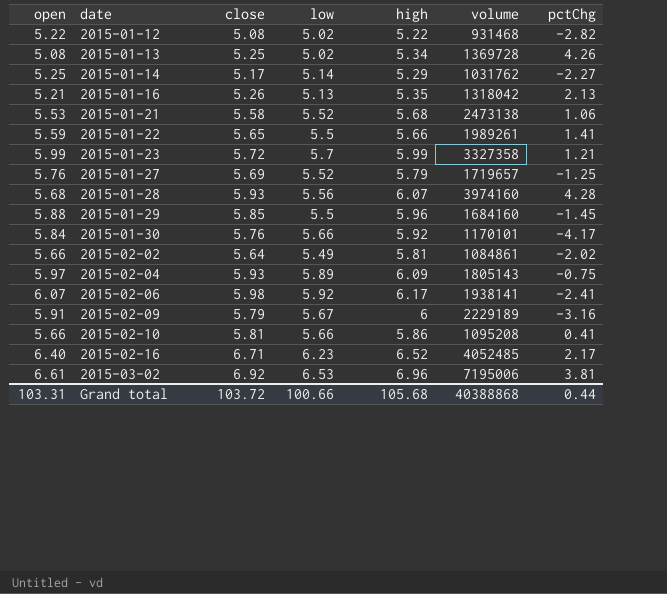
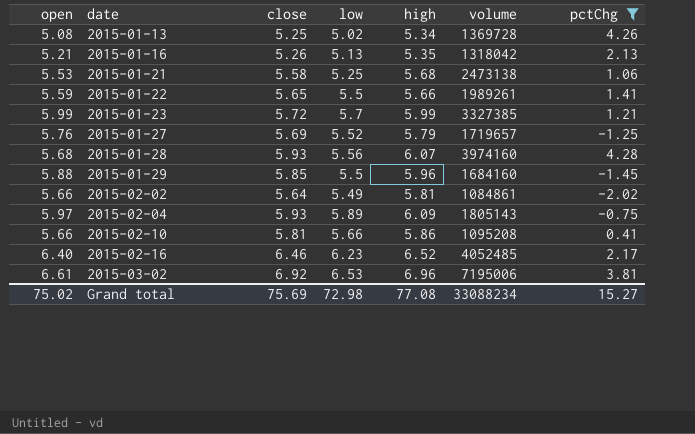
filter: none -> pctChg >= -2.02
2015-01-21 | low: 5.52 -> 5.25
2015-01-23 | volume: 3327358 -> 3327385
2015-02-16 | close: 6.71 -> 6.46
Grand total | open: 103.31 -> 75.02
Grand total | close: 103.72 -> 75.69
Grand total | low: 100.66 -> 72.98
Grand total | high: 105.68 -> 77.08
Grand total | volume: 40388868 -> 33088234
Grand total | pctChg: 0.44 -> 15.27

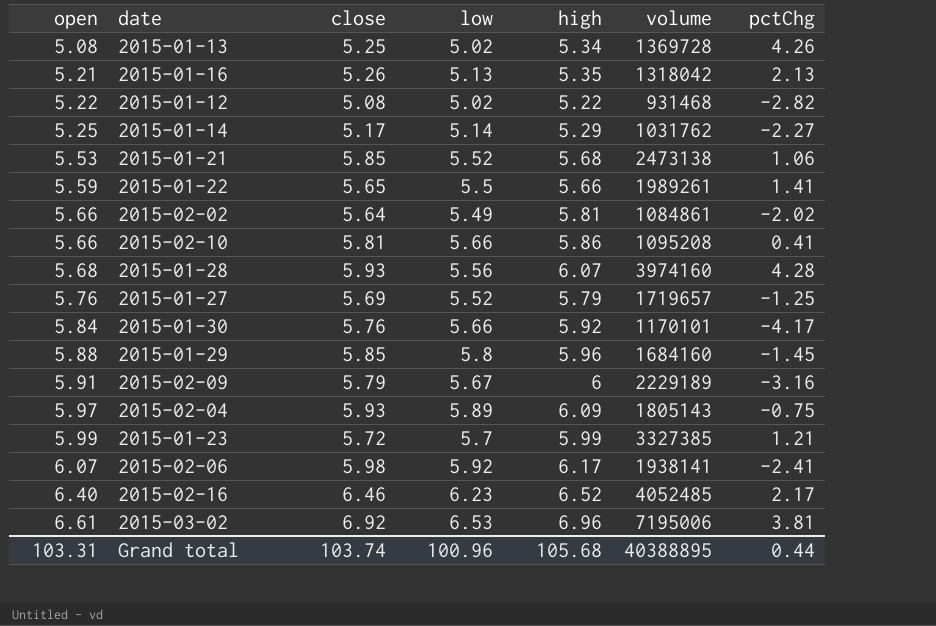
filter: pctChg >= -2.02 -> none
row order: date ascending -> open ascending
2015-01-21 | close: 5.58 -> 5.85
2015-01-21 | low: 5.25 -> 5.52
2015-01-29 | low: 5.5 -> 5.8
Grand total | open: 75.02 -> 103.31
Grand total | close: 75.69 -> 103.74
Grand total | low: 72.98 -> 100.96
Grand total | high: 77.08 -> 105.68
Grand total | volume: 33088234 -> 40388895
Grand total | pctChg: 15.27 -> 0.44

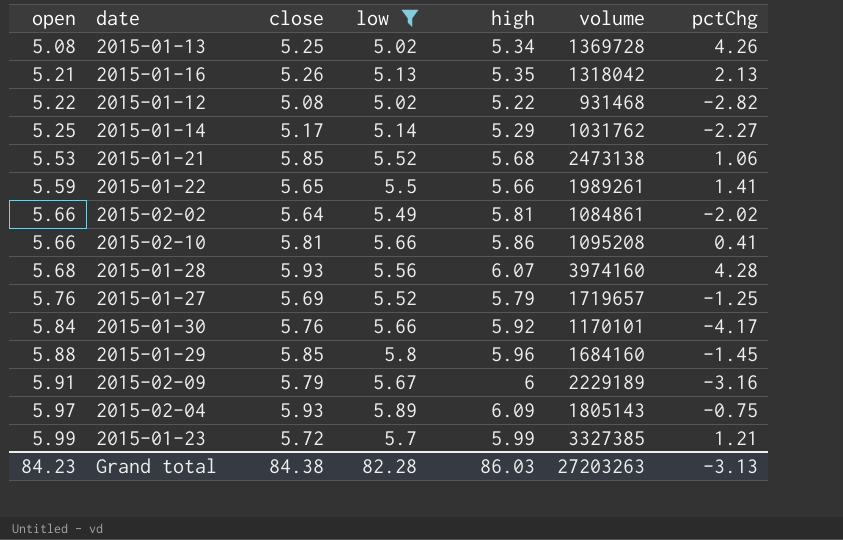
filter: none -> low <= 5.89
Grand total | open: 103.31 -> 84.23
Grand total | close: 103.74 -> 84.38
Grand total | low: 100.96 -> 82.28
Grand total | high: 105.68 -> 86.03
Grand total | volume: 40388895 -> 27203263
Grand total | pctChg: 0.44 -> -3.13

